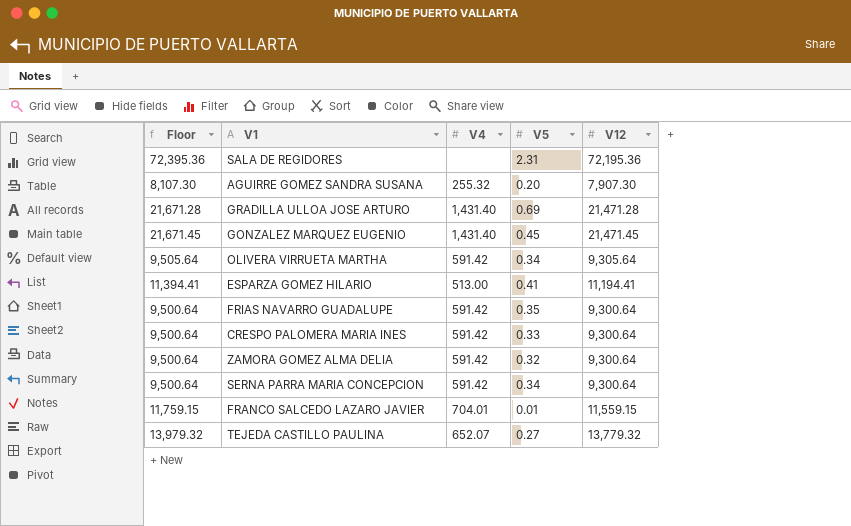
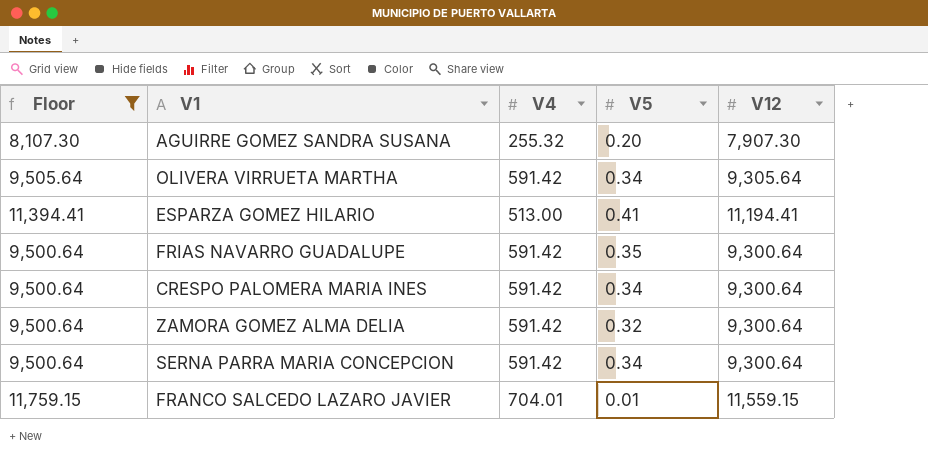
filter: none -> Floor <= 11,759.15
CRESPO PALOMERA MARIA INES | V5: 0.33 -> 0.34

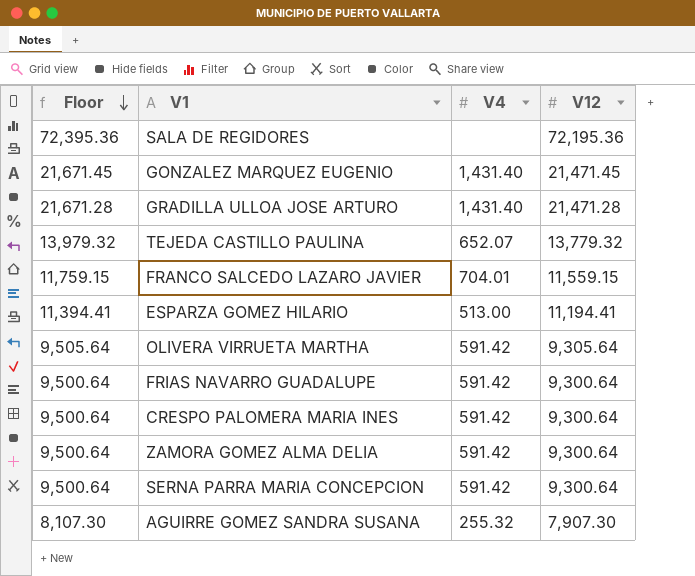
filter: Floor <= 11,759.15 -> none
row order: none -> Floor descending
column V5 | position: 4 -> none

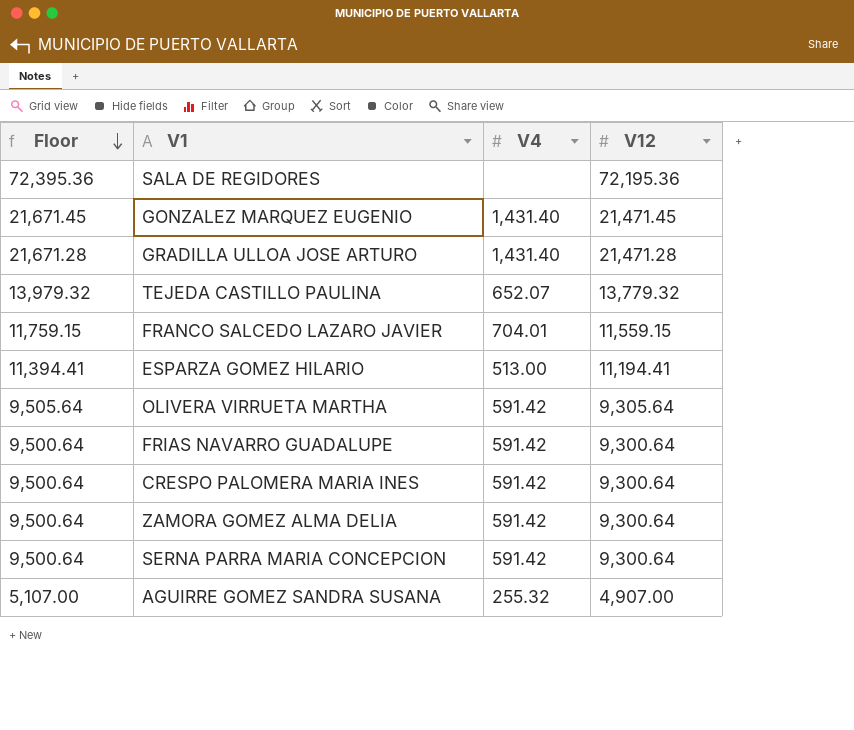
AGUIRRE GOMEZ SANDRA SUSANA | Floor: 8,107.30 -> 5,107.00
AGUIRRE GOMEZ SANDRA SUSANA | V12: 7,907.30 -> 4,907.00

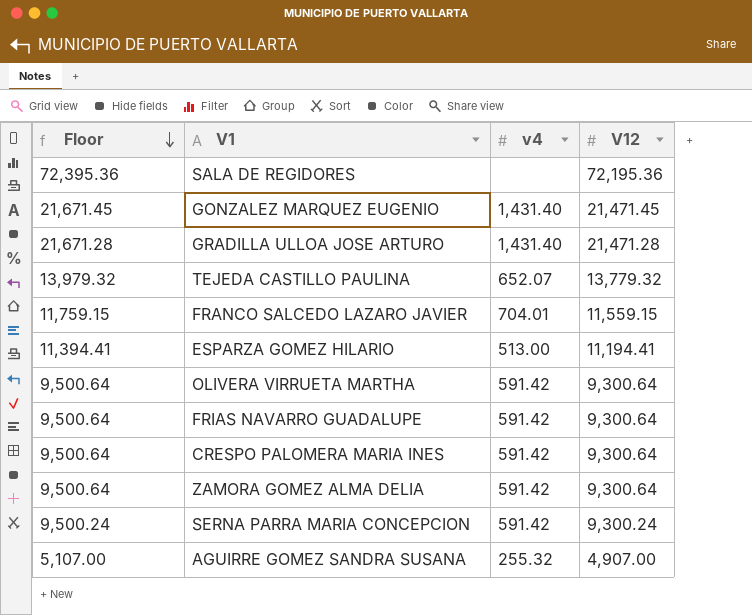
column name: V4 -> v4
OLIVERA VIRRUETA MARTHA | Floor: 9,505.64 -> 9,500.64
OLIVERA VIRRUETA MARTHA | V12: 9,305.64 -> 9,300.64
SERNA PARRA MARIA CONCEPCION | Floor: 9,500.64 -> 9,500.24
SERNA PARRA MARIA CONCEPCION | V12: 9,300.64 -> 9,300.24

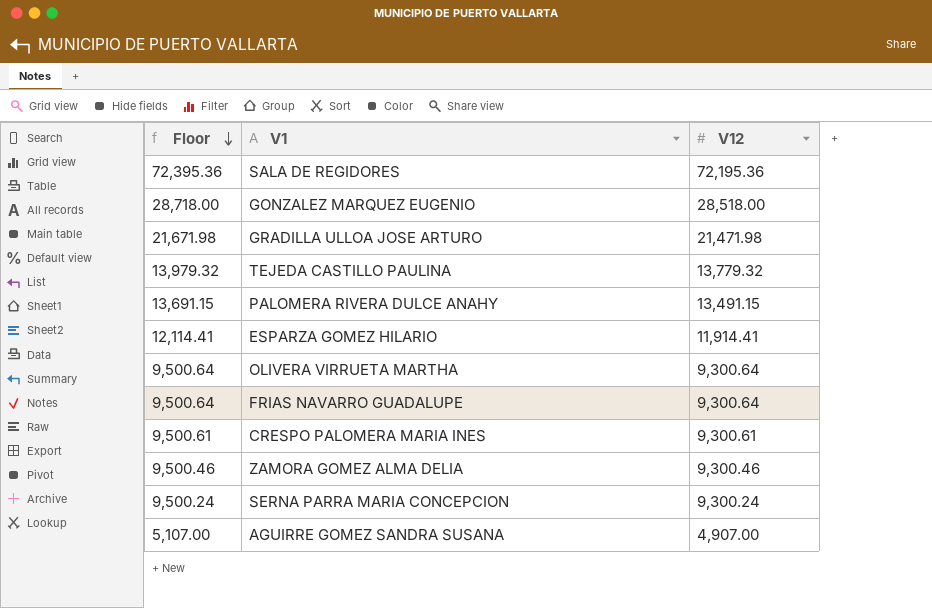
column v4 | position: 3 -> none
row FRANCO SALCEDO LAZARO JAVIER: 11,759.15 | 704.01 | 11,559.15 -> none
GONZALEZ MARQUEZ EUGENIO | Floor: 21,671.45 -> 28,718.00
GONZALEZ MARQUEZ EUGENIO | V12: 21,471.45 -> 28,518.00
GRADILLA ULLOA JOSE ARTURO | Floor: 21,671.28 -> 21,671.98
GRADILLA ULLOA JOSE ARTURO | V12: 21,471.28 -> 21,471.98
row PALOMERA RIVERA DULCE ANAHY: none -> 13,691.15 | 13,491.15
ESPARZA GOMEZ HILARIO | Floor: 11,394.41 -> 12,114.41
ESPARZA GOMEZ HILARIO | V12: 11,194.41 -> 11,914.41
CRESPO PALOMERA MARIA INES | Floor: 9,500.64 -> 9,500.61
CRESPO PALOMERA MARIA INES | V12: 9,300.64 -> 9,300.61
ZAMORA GOMEZ ALMA DELIA | Floor: 9,500.64 -> 9,500.46
ZAMORA GOMEZ ALMA DELIA | V12: 9,300.64 -> 9,300.46

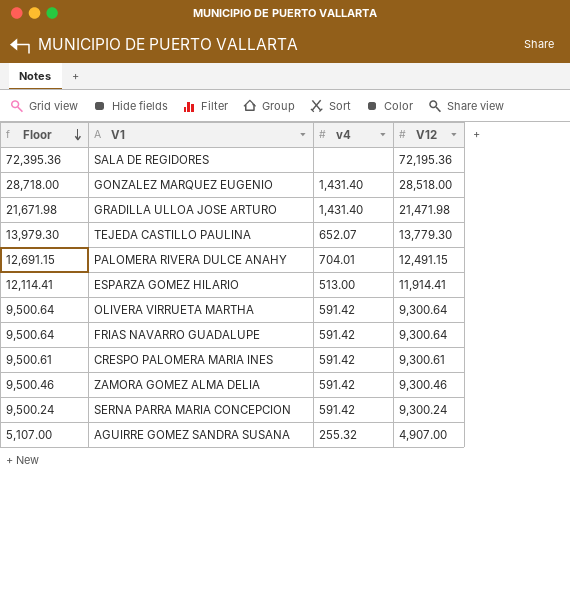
column v4 | position: none -> 3
TEJEDA CASTILLO PAULINA | Floor: 13,979.32 -> 13,979.30
TEJEDA CASTILLO PAULINA | V12: 13,779.32 -> 13,779.30
PALOMERA RIVERA DULCE ANAHY | Floor: 13,691.15 -> 12,691.15
PALOMERA RIVERA DULCE ANAHY | V12: 13,491.15 -> 12,491.15

